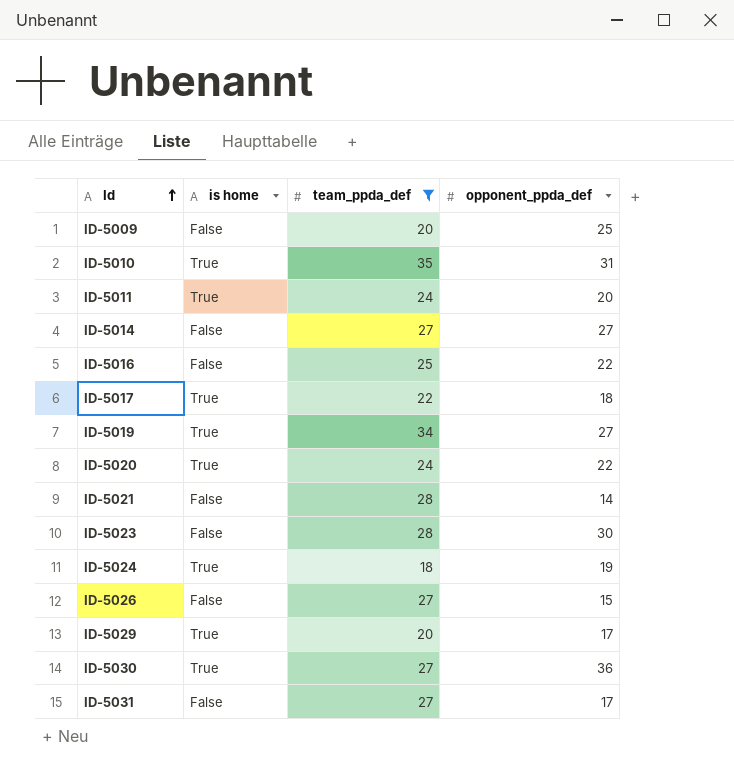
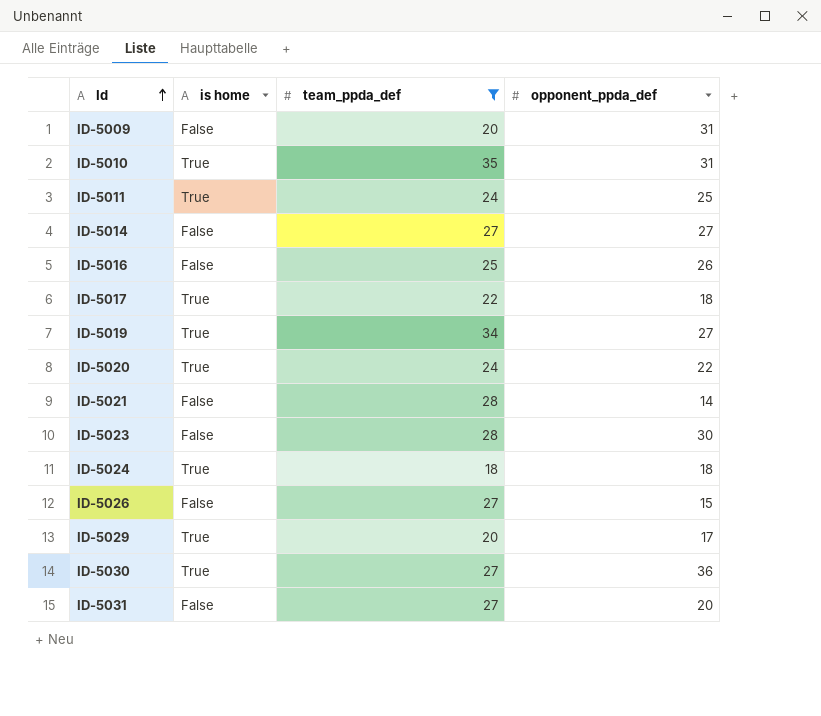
ID-5009 | opponent_ppda_def: 25 -> 31
ID-5011 | opponent_ppda_def: 20 -> 25
ID-5016 | opponent_ppda_def: 22 -> 26
ID-5024 | opponent_ppda_def: 19 -> 18
ID-5031 | opponent_ppda_def: 17 -> 20

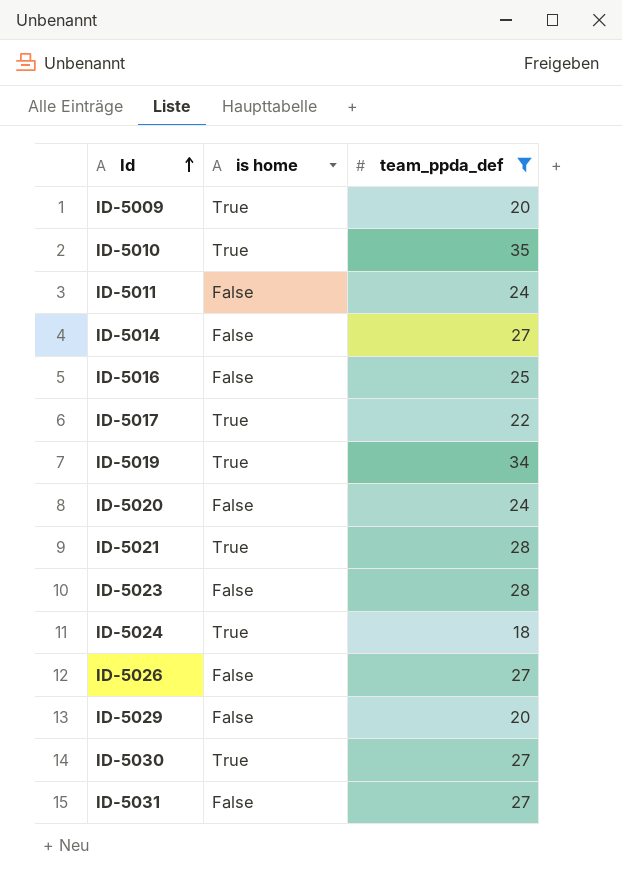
column opponent_ppda_def | position: 4 -> none
ID-5009 | is home: False -> True
ID-5011 | is home: True -> False
ID-5020 | is home: True -> False
ID-5021 | is home: False -> True
ID-5029 | is home: True -> False

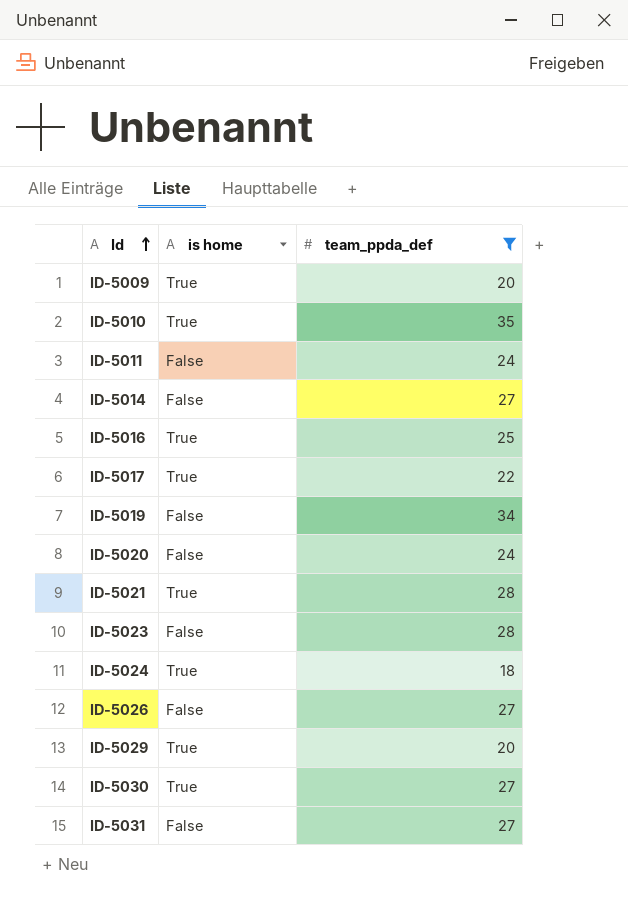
ID-5016 | is home: False -> True
ID-5019 | is home: True -> False
ID-5029 | is home: False -> True

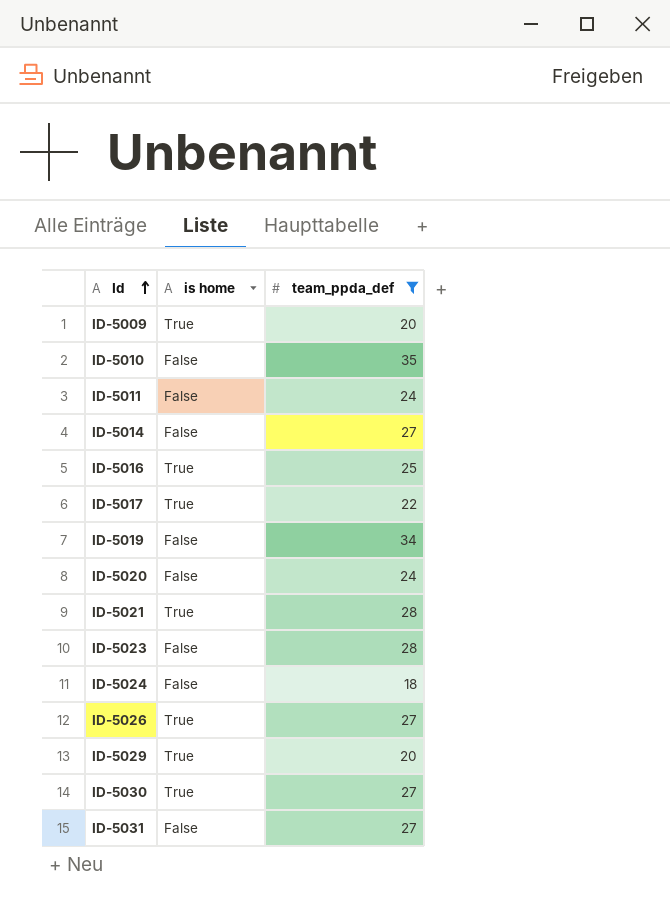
ID-5010 | is home: True -> False
ID-5024 | is home: True -> False
ID-5026 | is home: False -> True

